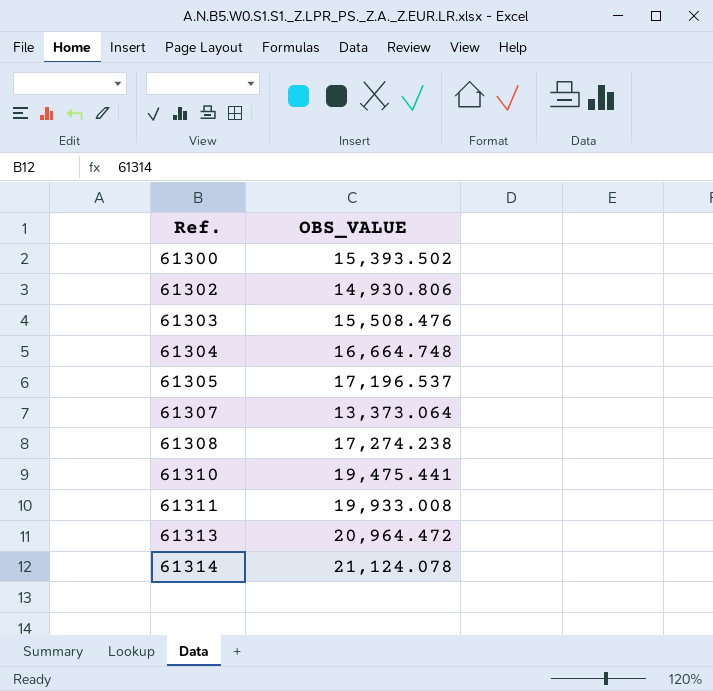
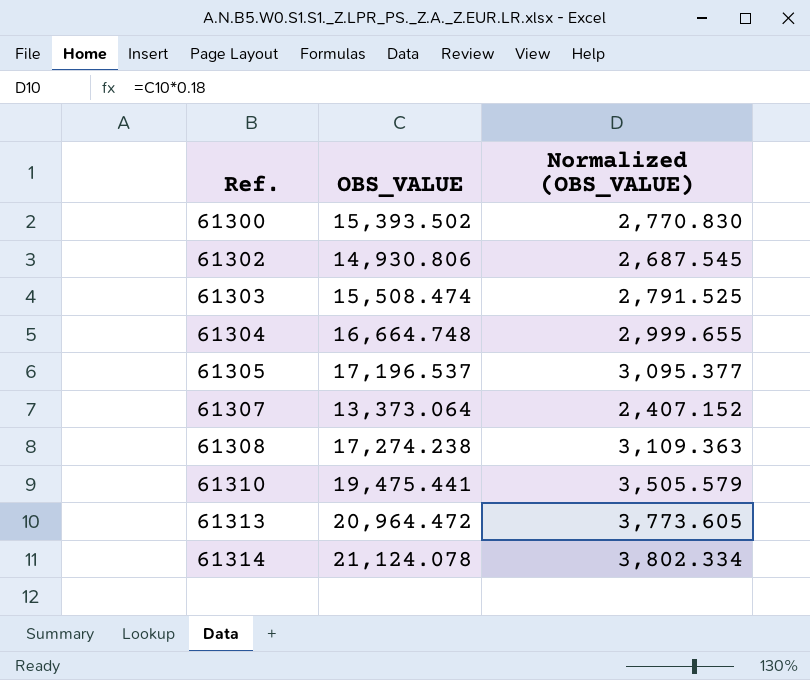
column Normalized (OBS_VALUE) | formula: none -> [OBS_VALUE] * 0.18
row 61311: 19,933.008 -> none
61303 | OBS_VALUE: 15,508.476 -> 15,508.474

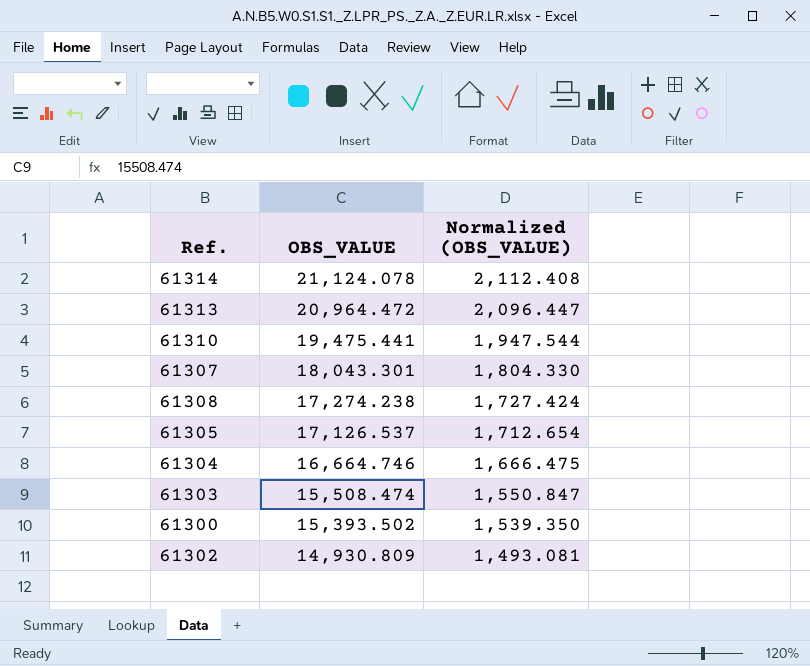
row order: Ref. ascending -> OBS_VALUE descending
column Normalized (OBS_VALUE) | formula: [OBS_VALUE] * 0.18 -> [OBS_VALUE] * 0.1
61307 | OBS_VALUE: 13,373.064 -> 18,043.301
61305 | OBS_VALUE: 17,196.537 -> 17,126.537
61304 | OBS_VALUE: 16,664.748 -> 16,664.746
61302 | OBS_VALUE: 14,930.806 -> 14,930.809

